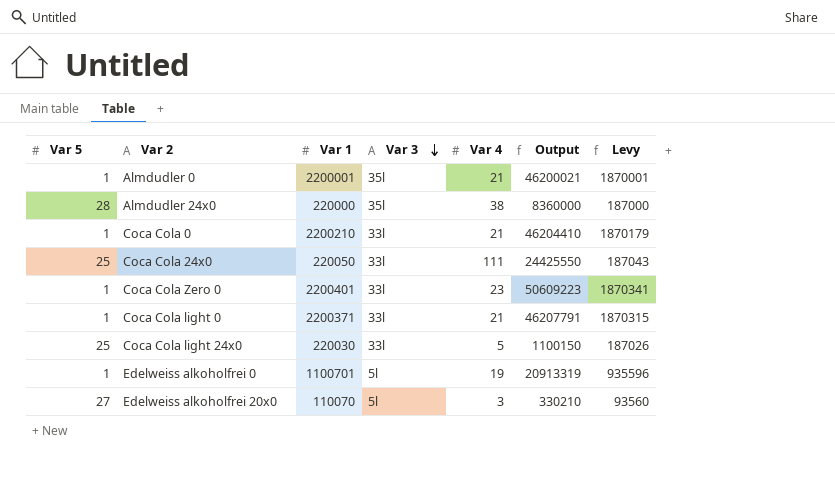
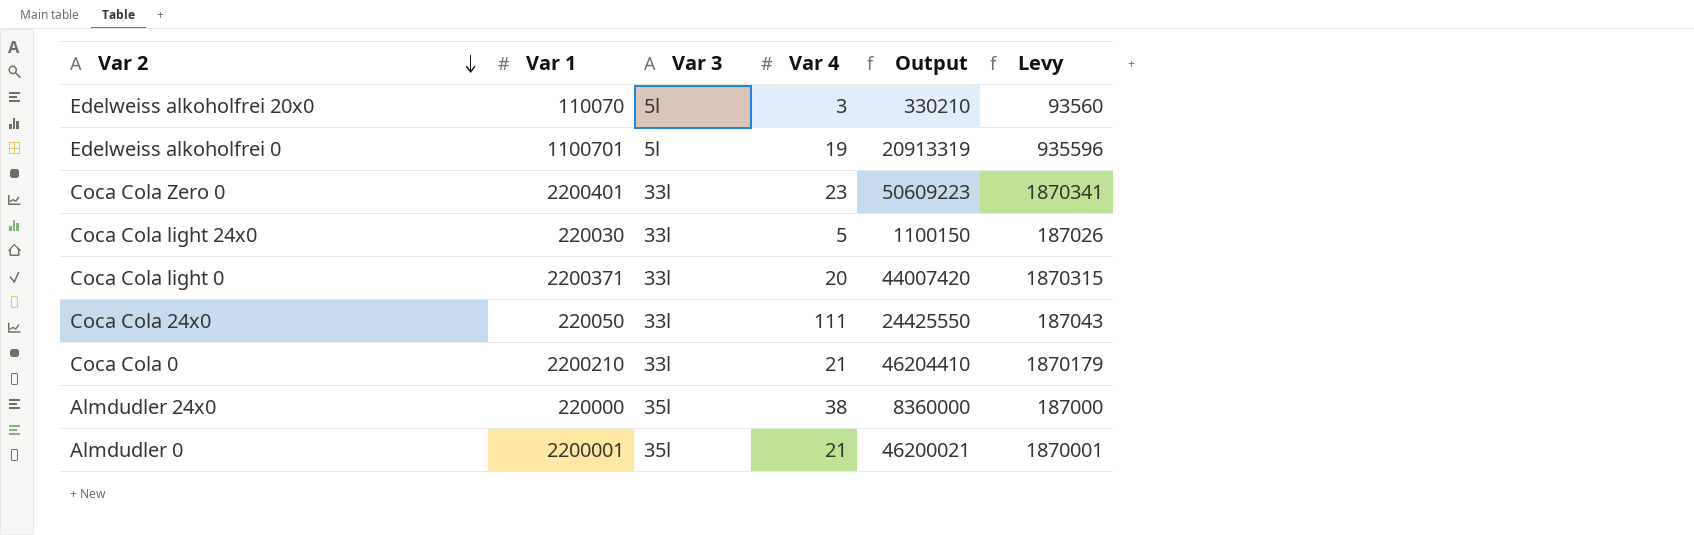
row order: Var 3 descending -> Var 2 descending
column Var 5 | position: 1 -> none
Coca Cola light 0 | Var 4: 21 -> 20
Coca Cola light 0 | Output: 46207791 -> 44007420

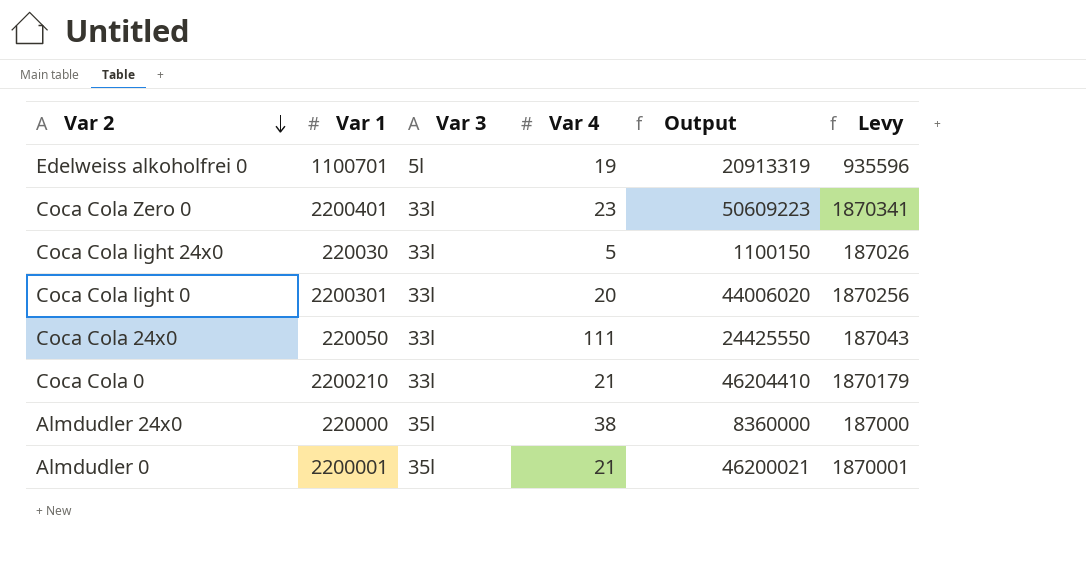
row Edelweiss alkoholfrei 20x0: 110070 | 5l | 3 | 330210 | 93560 -> none
Coca Cola light 0 | Var 1: 2200371 -> 2200301
Coca Cola light 0 | Output: 44007420 -> 44006020
Coca Cola light 0 | Levy: 1870315 -> 1870256

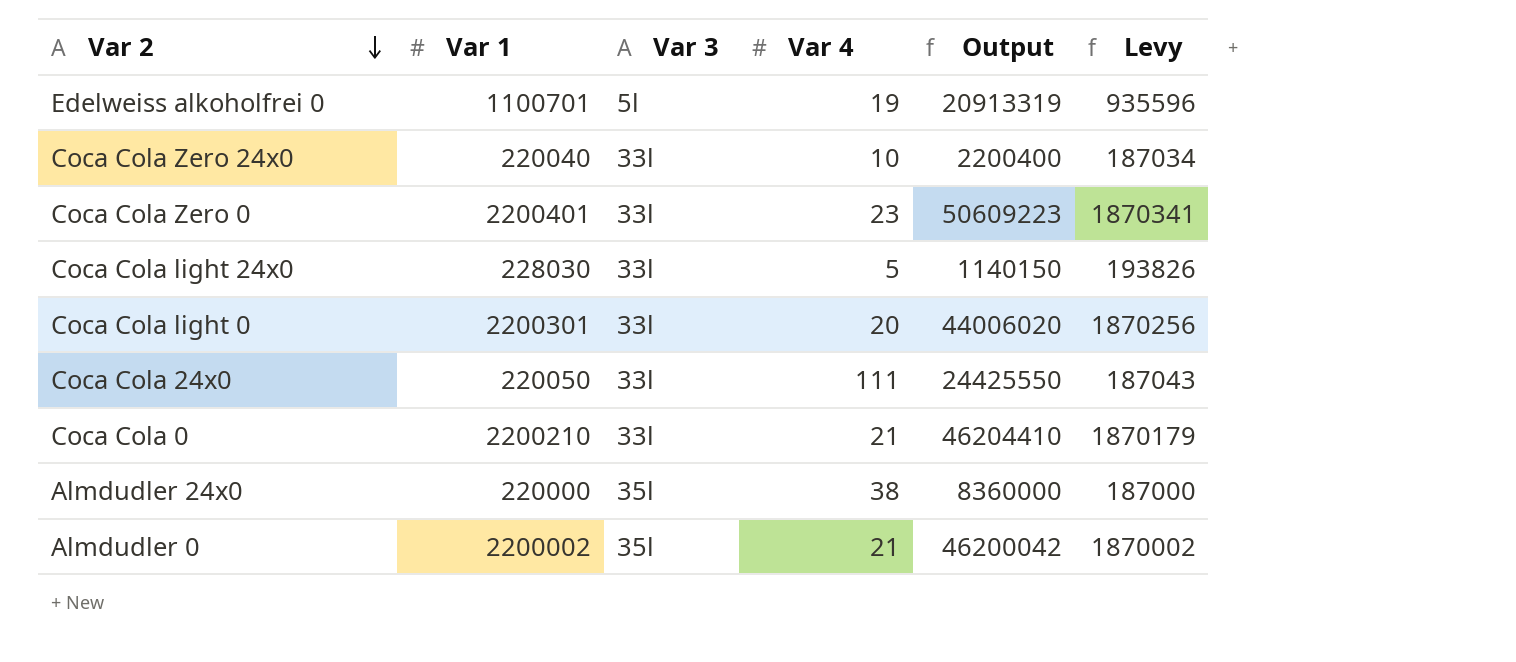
row Coca Cola Zero 24x0: none -> 220040 | 33l | 10 | 2200400 | 187034
Coca Cola light 24x0 | Var 1: 220030 -> 228030
Coca Cola light 24x0 | Output: 1100150 -> 1140150
Coca Cola light 24x0 | Levy: 187026 -> 193826
Almdudler 0 | Var 1: 2200001 -> 2200002
Almdudler 0 | Output: 46200021 -> 46200042
Almdudler 0 | Levy: 1870001 -> 1870002

